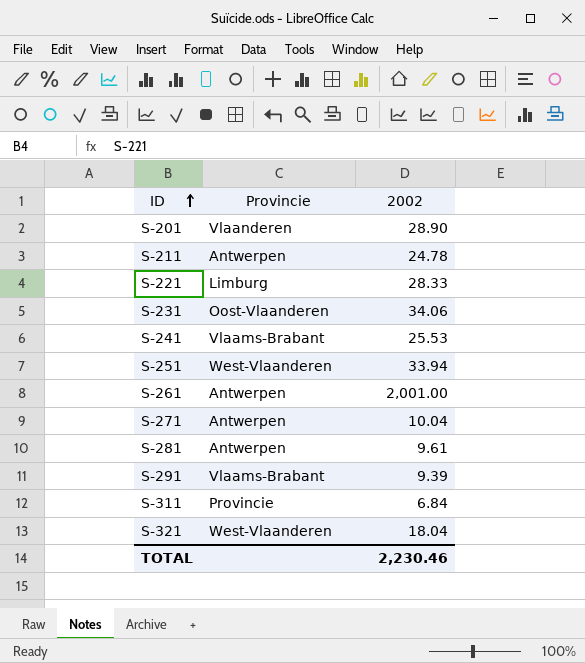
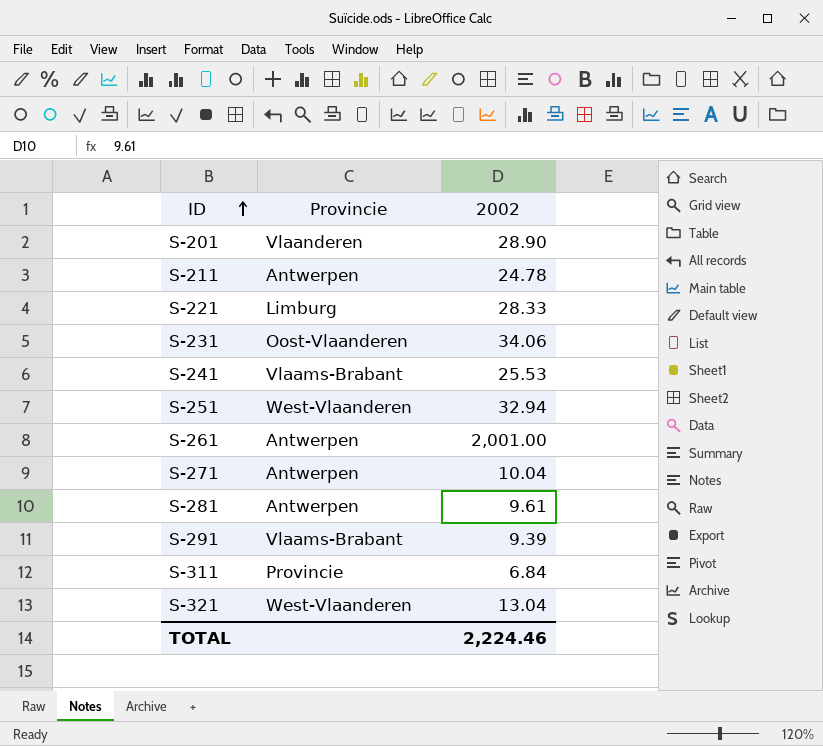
S-251 | 2002: 33.94 -> 32.94
S-321 | 2002: 18.04 -> 13.04
TOTAL | 2002: 2,230.46 -> 2,224.46

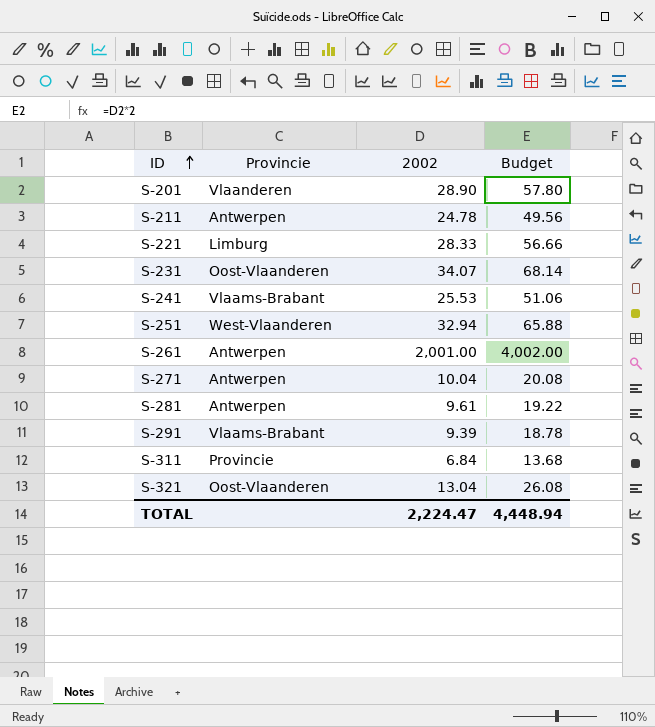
column Budget | formula: none -> [2002] * 2
S-231 | 2002: 34.06 -> 34.07
S-321 | Provincie: West-Vlaanderen -> Oost-Vlaanderen
TOTAL | 2002: 2,224.46 -> 2,224.47

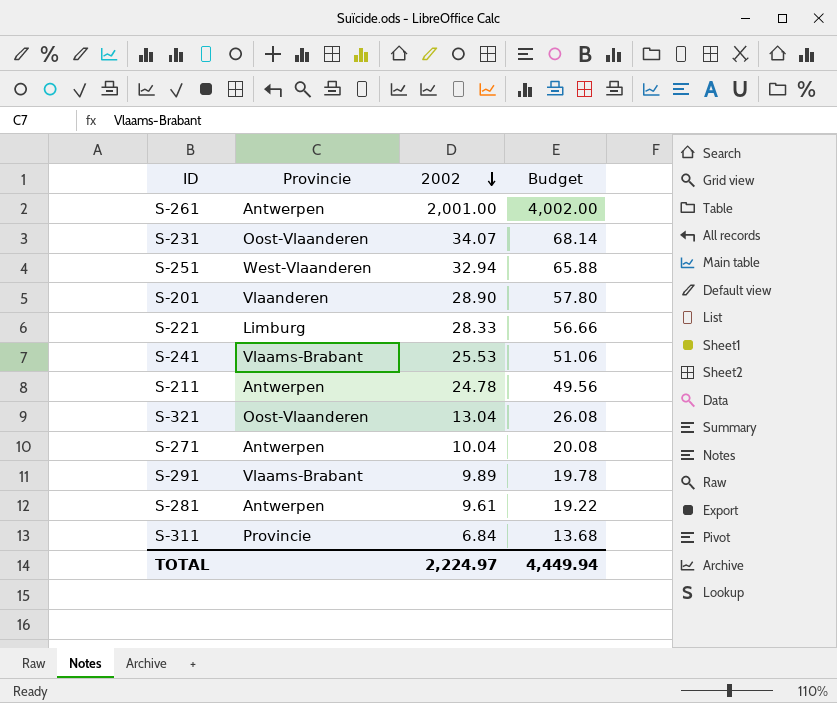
row order: ID ascending -> 2002 descending
S-291 | 2002: 9.39 -> 9.89
S-291 | Budget: 18.78 -> 19.78
TOTAL | 2002: 2,224.47 -> 2,224.97
TOTAL | Budget: 4,448.94 -> 4,449.94

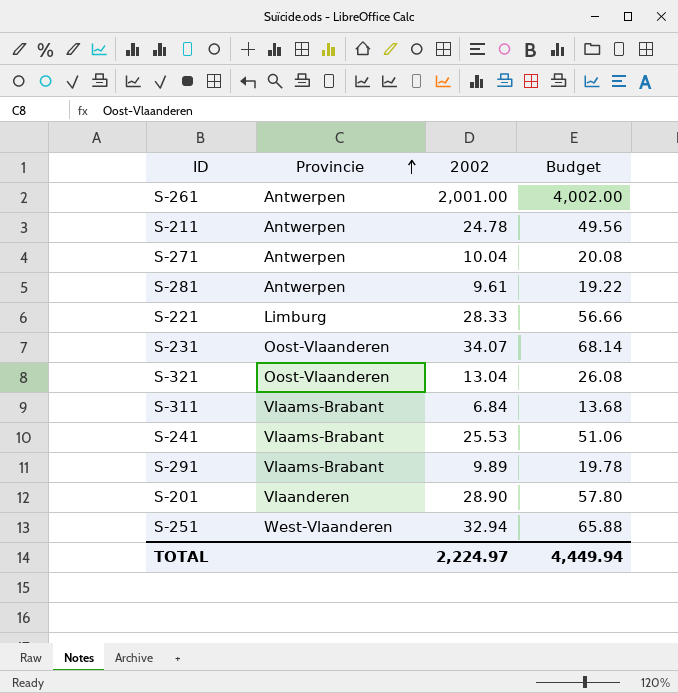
row order: 2002 descending -> Provincie ascending
S-311 | Provincie: Provincie -> Vlaams-Brabant

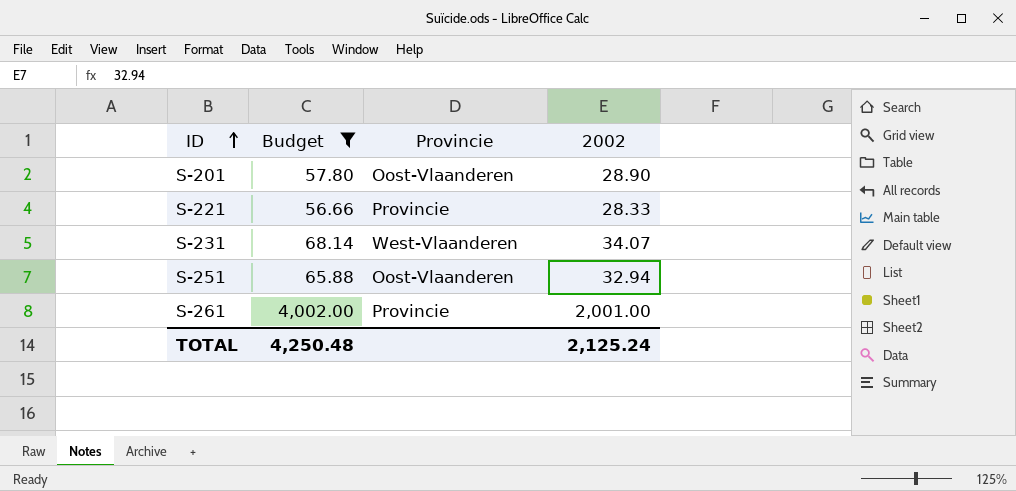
filter: none -> Budget >= 56.66
row order: Provincie ascending -> ID ascending
column Budget | position: 4 -> 2
S-201 | Provincie: Vlaanderen -> Oost-Vlaanderen
S-221 | Provincie: Limburg -> Provincie
S-231 | Provincie: Oost-Vlaanderen -> West-Vlaanderen
S-251 | Provincie: West-Vlaanderen -> Oost-Vlaanderen
S-261 | Provincie: Antwerpen -> Provincie
TOTAL | Budget: 4,449.94 -> 4,250.48
TOTAL | 2002: 2,224.97 -> 2,125.24

